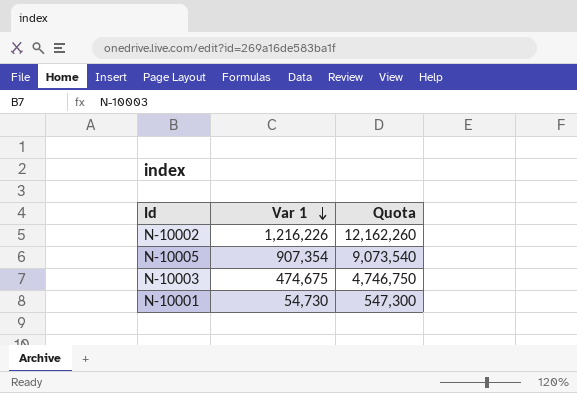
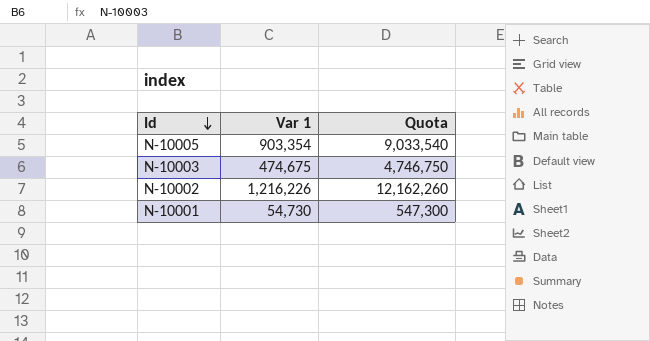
row order: Var 1 descending -> Id descending
N-10005 | Var 1: 907,354 -> 903,354
N-10005 | Quota: 9,073,540 -> 9,033,540

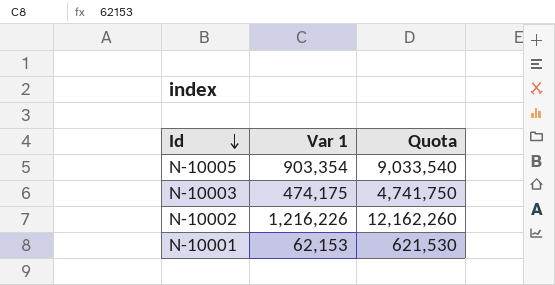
N-10003 | Var 1: 474,675 -> 474,175
N-10003 | Quota: 4,746,750 -> 4,741,750
N-10001 | Var 1: 54,730 -> 62,153
N-10001 | Quota: 547,300 -> 621,530

